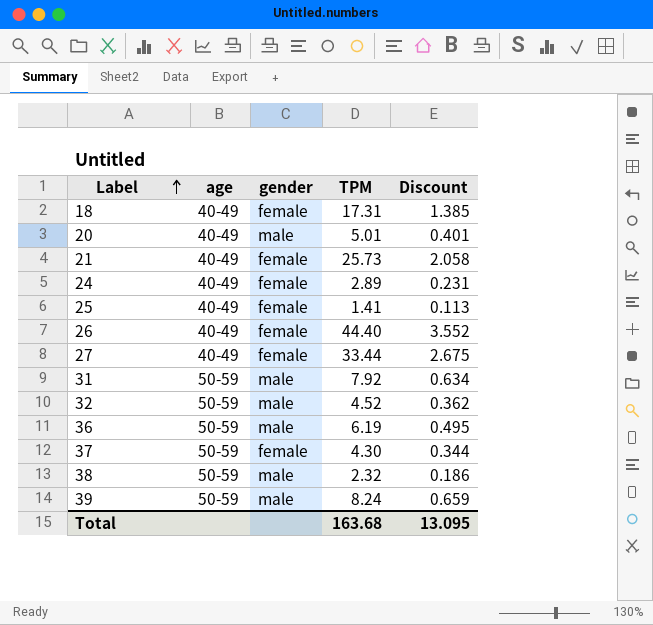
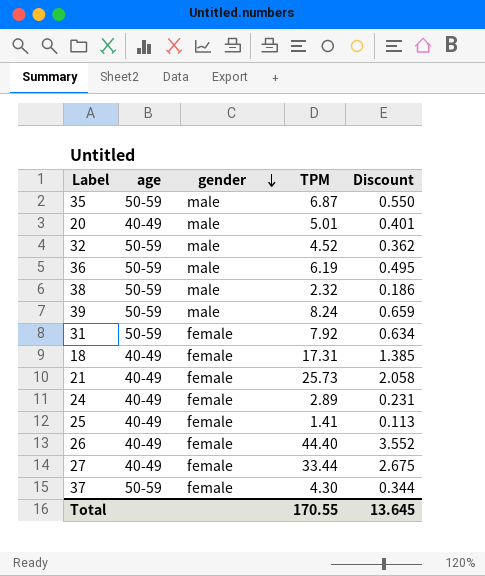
row order: Label ascending -> gender descending
row 35: none -> 50-59 | male | 6.87 | 0.550
31 | gender: male -> female
Total | TPM: 163.68 -> 170.55
Total | Discount: 13.095 -> 13.645

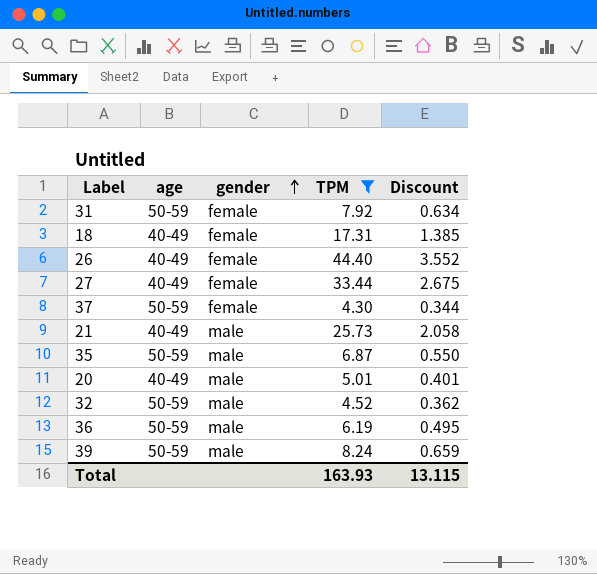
filter: none -> TPM >= 4.30
row order: gender descending -> gender ascending
21 | gender: female -> male
Total | TPM: 170.55 -> 163.93
Total | Discount: 13.645 -> 13.115

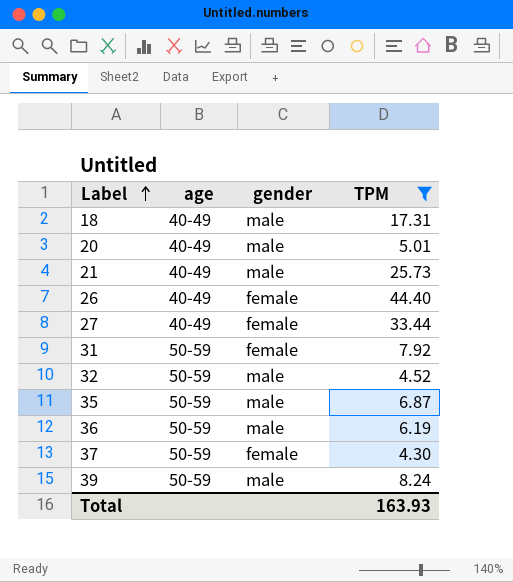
row order: gender ascending -> Label ascending
column Discount | formula: [TPM] * 0.08 -> none
18 | gender: female -> male

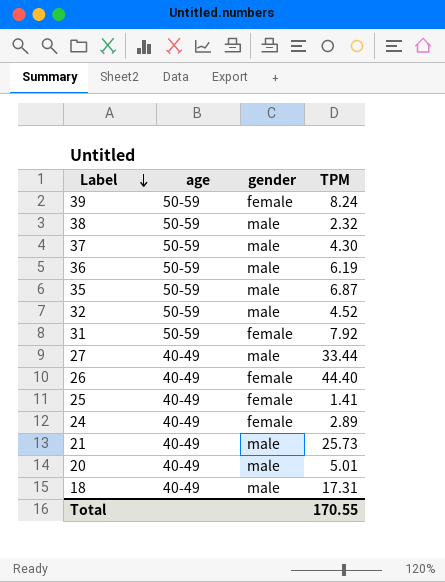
filter: TPM >= 4.30 -> none
row order: Label ascending -> Label descending
39 | gender: male -> female
37 | gender: female -> male
27 | gender: female -> male
Total | TPM: 163.93 -> 170.55

